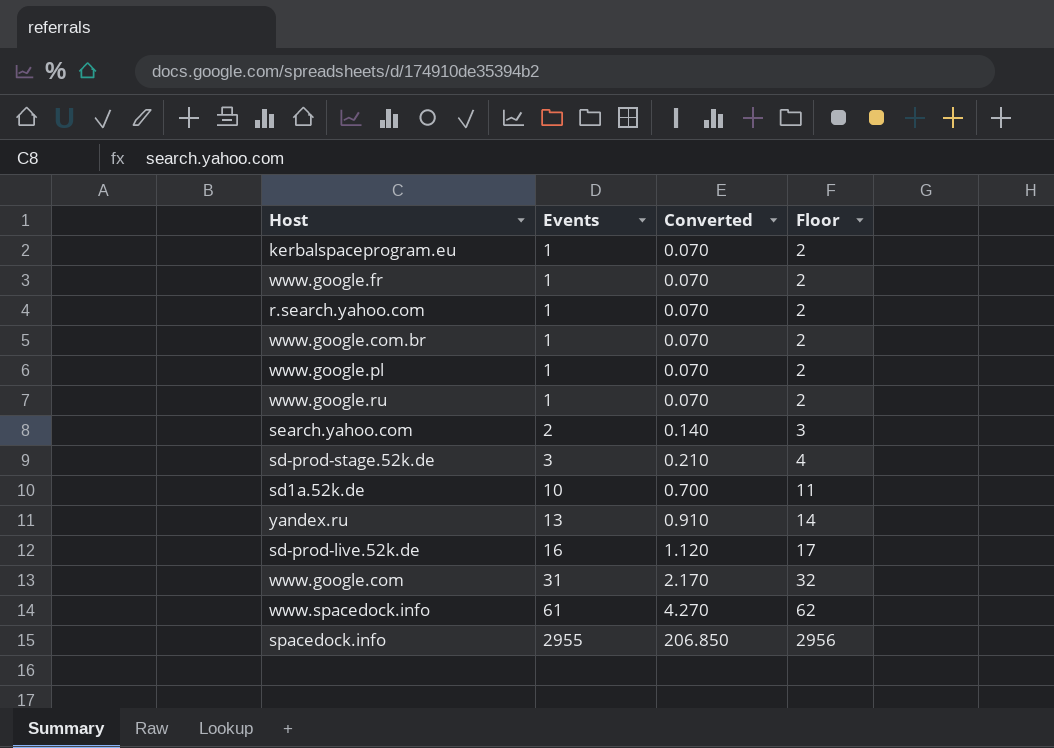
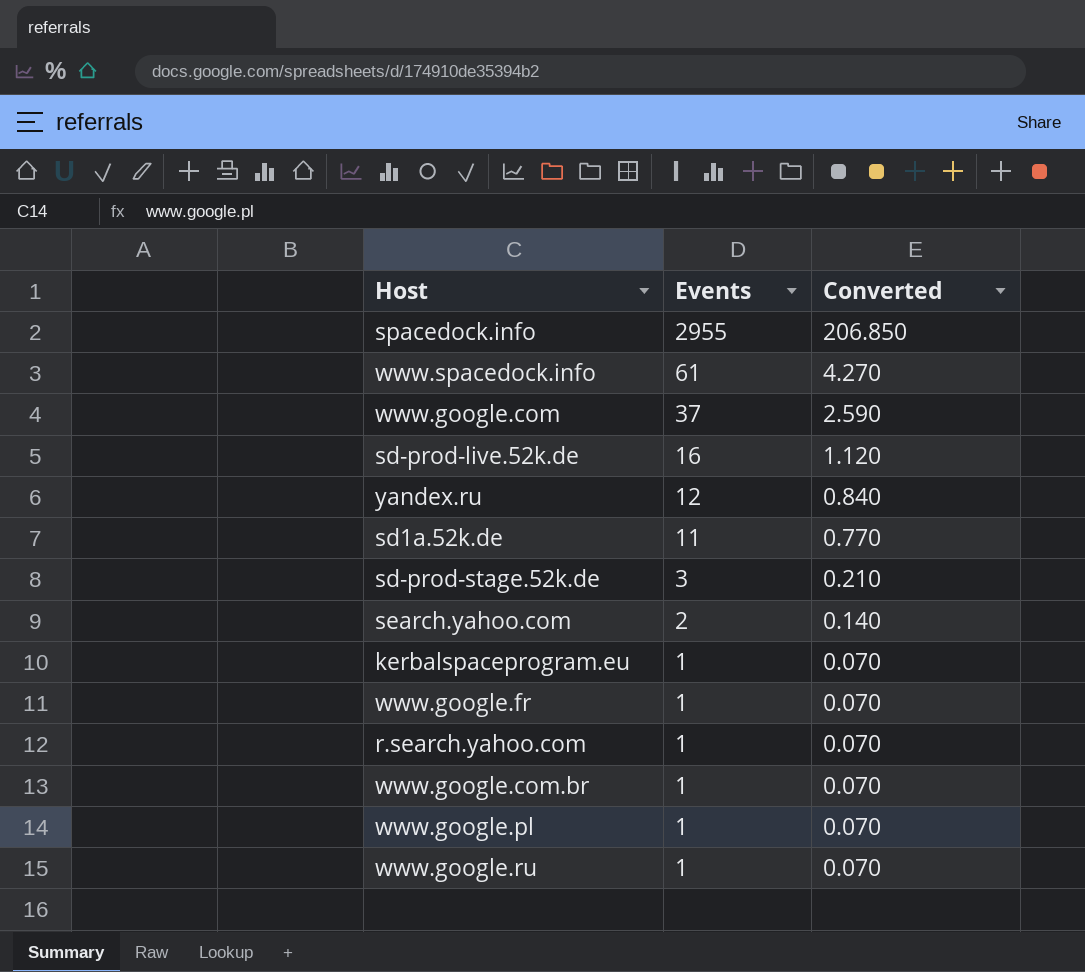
row order: Events ascending -> Events descending
column Floor | formula: [Events] + 1 -> none
www.google.com | Events: 31 -> 37
www.google.com | Converted: 2.170 -> 2.590
yandex.ru | Events: 13 -> 12
yandex.ru | Converted: 0.910 -> 0.840
sd1a.52k.de | Events: 10 -> 11
sd1a.52k.de | Converted: 0.700 -> 0.770

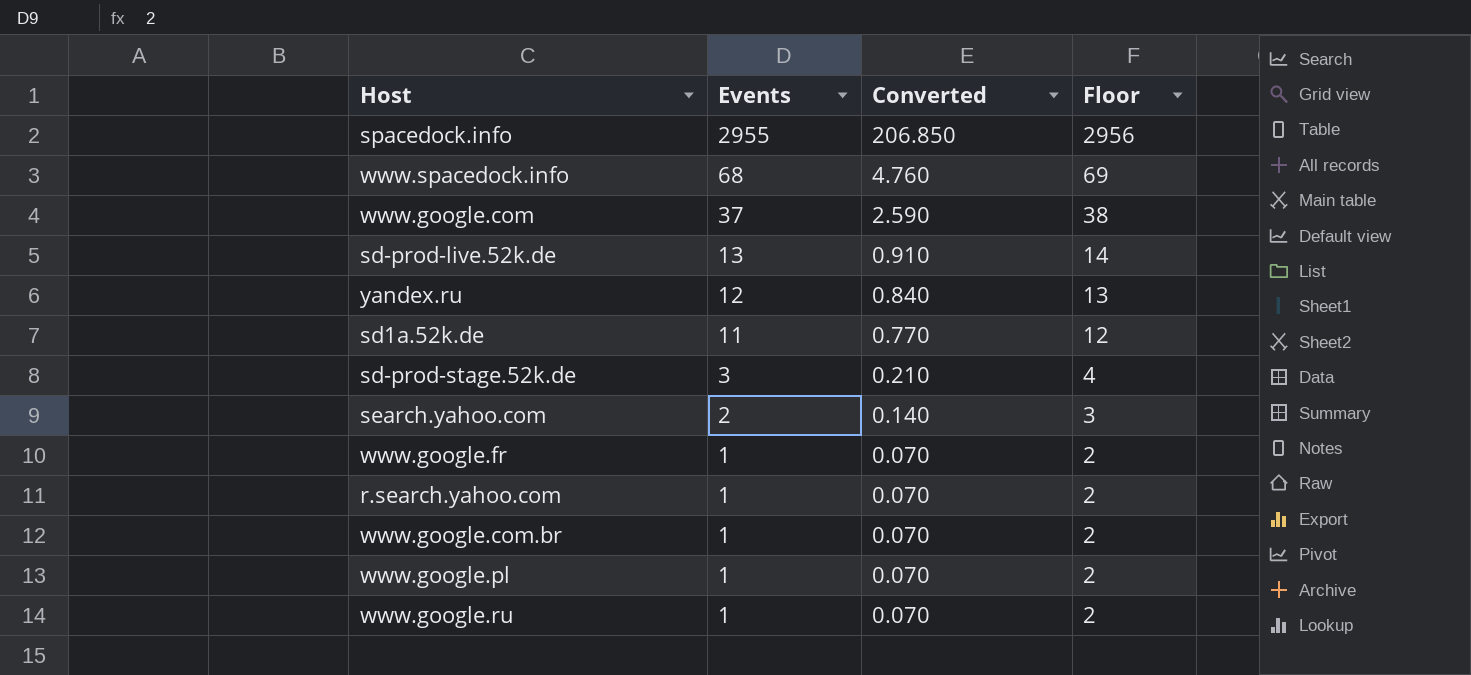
column Floor | formula: none -> [Events] + 1
row kerbalspaceprogram.eu: 1 | 0.070 -> none
www.spacedock.info | Events: 61 -> 68
www.spacedock.info | Converted: 4.270 -> 4.760
sd-prod-live.52k.de | Events: 16 -> 13
sd-prod-live.52k.de | Converted: 1.120 -> 0.910

